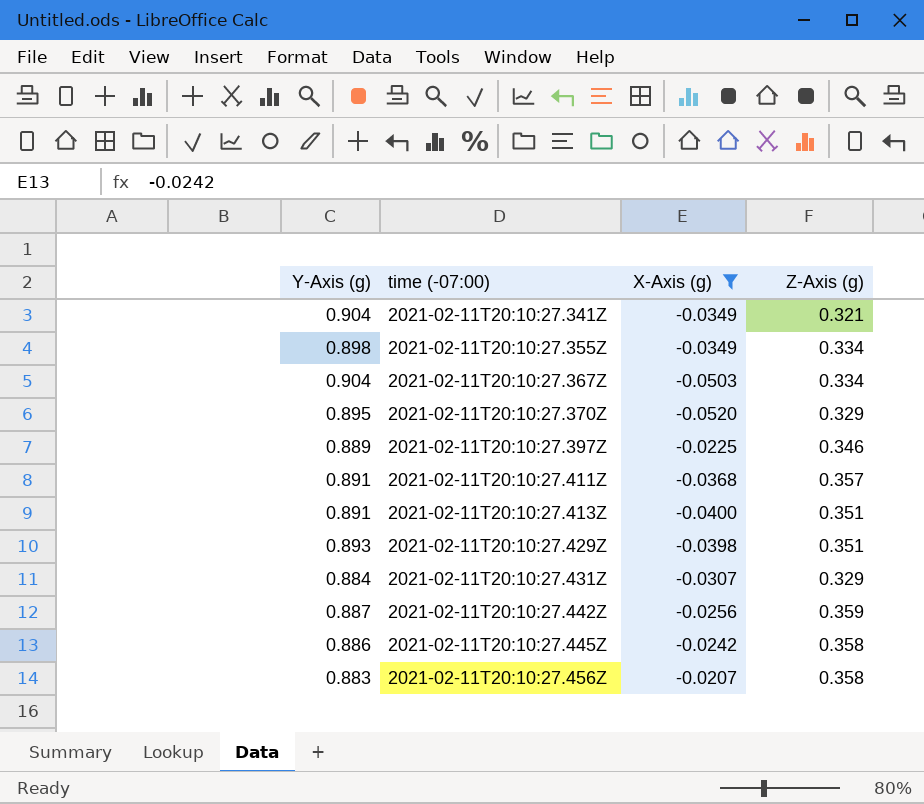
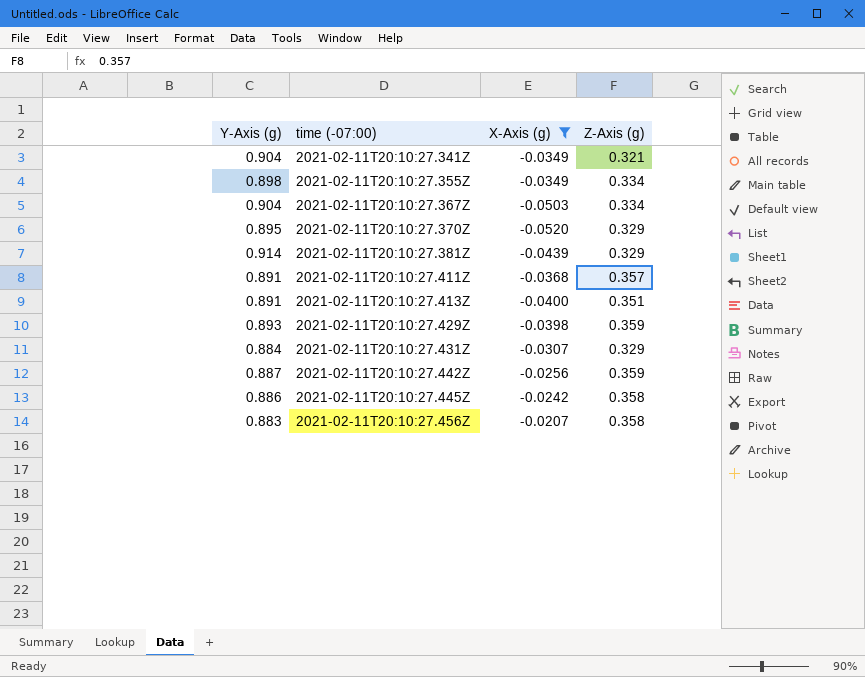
row 2021-02-11T20:10:27.397Z: 0.889 | -0.0225 | 0.346 -> none
row 2021-02-11T20:10:27.381Z: none -> 0.914 | -0.0439 | 0.329
2021-02-11T20:10:27.429Z | Z-Axis (g): 0.351 -> 0.359

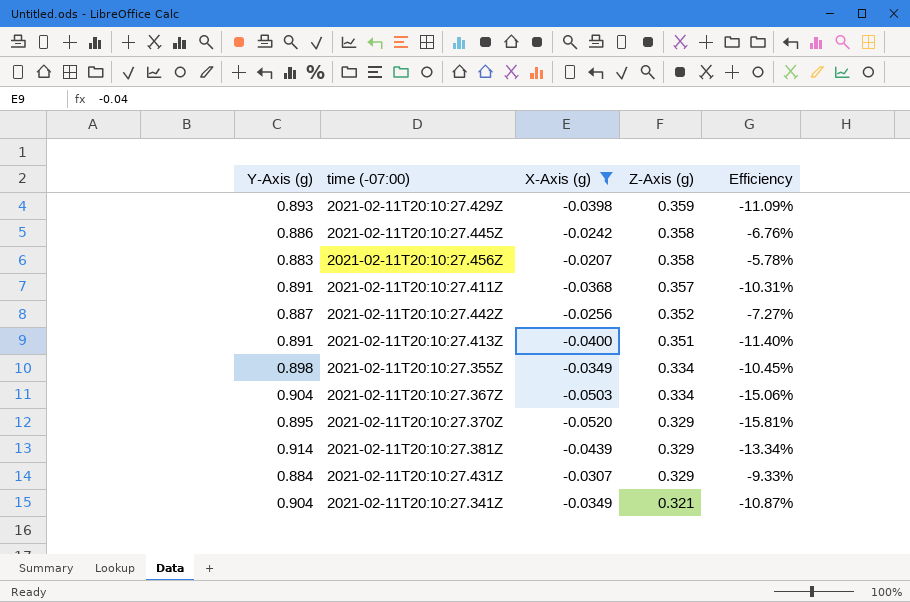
row order: time (-07:00) ascending -> Z-Axis (g) descending
column Efficiency | formula: none -> [X-Axis (g)] / [Z-Axis (g)]
2021-02-11T20:10:27.442Z | Z-Axis (g): 0.359 -> 0.352

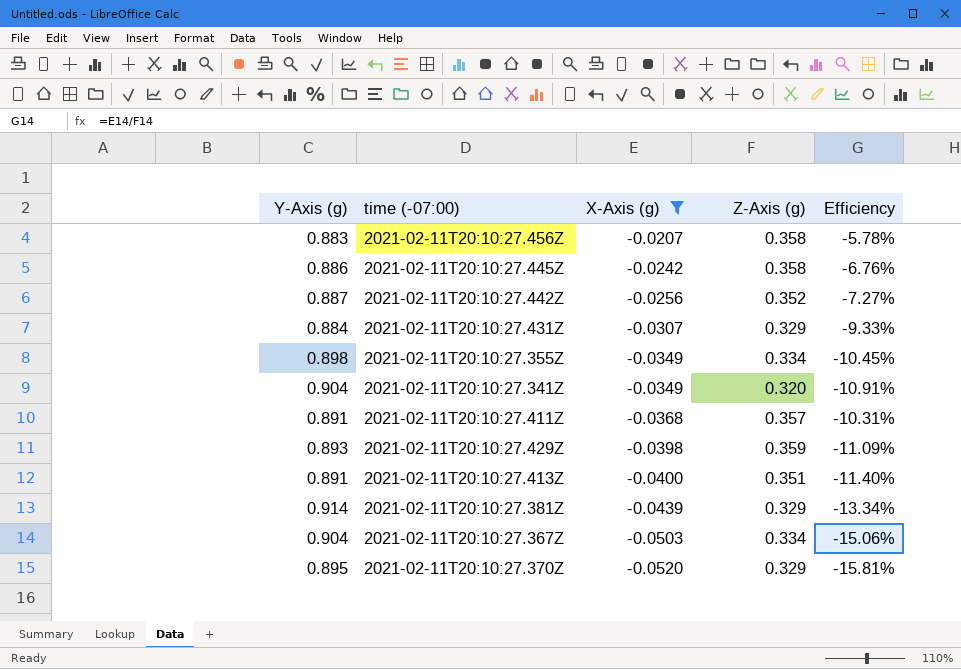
row order: Z-Axis (g) descending -> X-Axis (g) descending
2021-02-11T20:10:27.341Z | Z-Axis (g): 0.321 -> 0.320
2021-02-11T20:10:27.341Z | Efficiency: -10.87% -> -10.91%

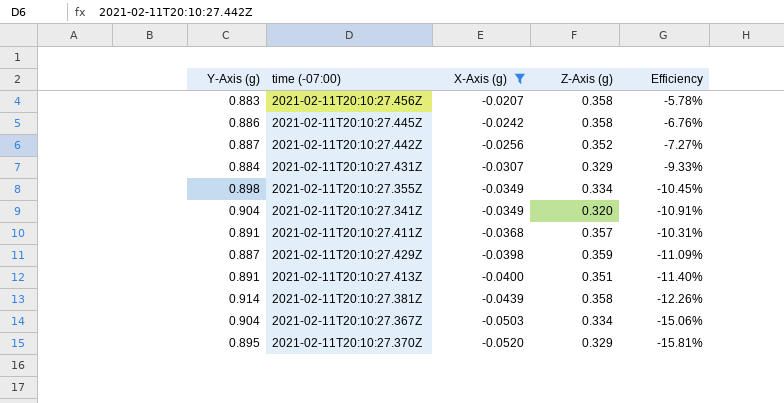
2021-02-11T20:10:27.429Z | Y-Axis (g): 0.893 -> 0.887
2021-02-11T20:10:27.381Z | Z-Axis (g): 0.329 -> 0.358
2021-02-11T20:10:27.381Z | Efficiency: -13.34% -> -12.26%

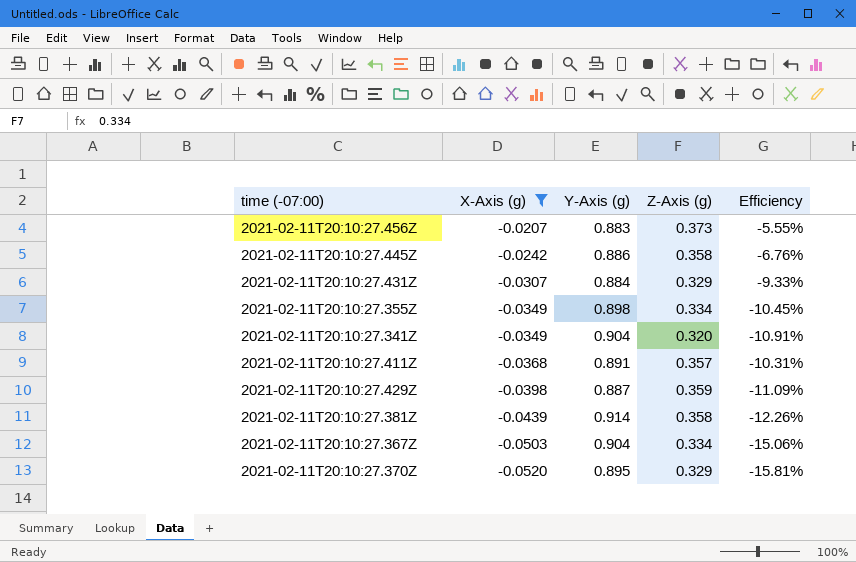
column Y-Axis (g) | position: 1 -> 3
row 2021-02-11T20:10:27.442Z: 0.887 | -0.0256 | 0.352 | -7.27% -> none
row 2021-02-11T20:10:27.413Z: 0.891 | -0.0400 | 0.351 | -11.40% -> none
2021-02-11T20:10:27.456Z | Z-Axis (g): 0.358 -> 0.373
2021-02-11T20:10:27.456Z | Efficiency: -5.78% -> -5.55%

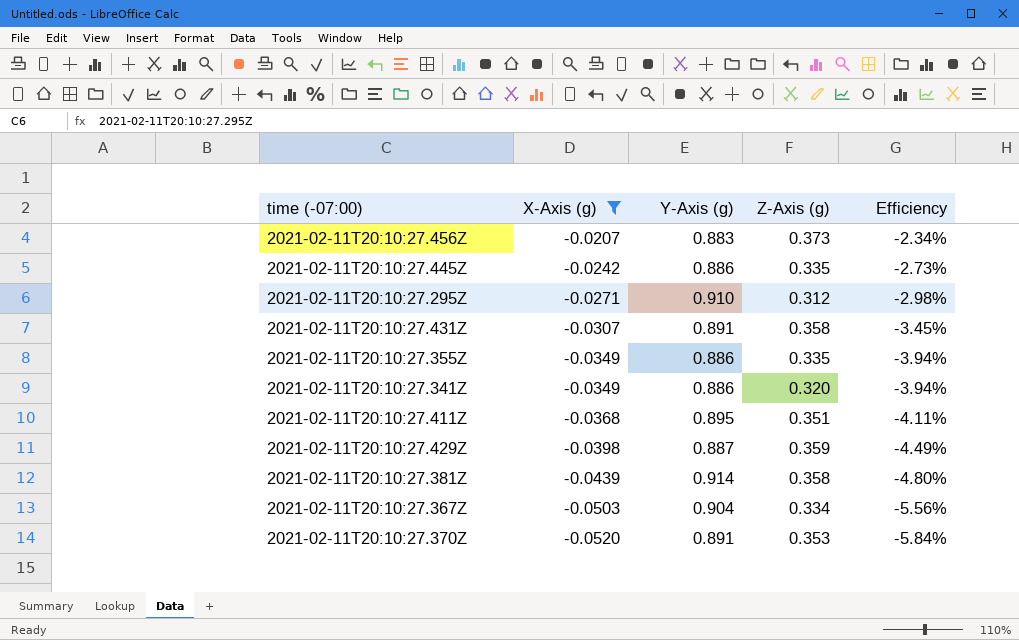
column Efficiency | formula: [X-Axis (g)] / [Z-Axis (g)] -> [X-Axis (g)] / [Y-Axis (g)]
2021-02-11T20:10:27.445Z | Z-Axis (g): 0.358 -> 0.335
row 2021-02-11T20:10:27.295Z: none -> -0.0271 | 0.910 | 0.312 | -2.98%
2021-02-11T20:10:27.431Z | Y-Axis (g): 0.884 -> 0.891
2021-02-11T20:10:27.431Z | Z-Axis (g): 0.329 -> 0.358
2021-02-11T20:10:27.355Z | Y-Axis (g): 0.898 -> 0.886
2021-02-11T20:10:27.355Z | Z-Axis (g): 0.334 -> 0.335
2021-02-11T20:10:27.341Z | Y-Axis (g): 0.904 -> 0.886
2021-02-11T20:10:27.411Z | Y-Axis (g): 0.891 -> 0.895
2021-02-11T20:10:27.411Z | Z-Axis (g): 0.357 -> 0.351
2021-02-11T20:10:27.370Z | Y-Axis (g): 0.895 -> 0.891
2021-02-11T20:10:27.370Z | Z-Axis (g): 0.329 -> 0.353

